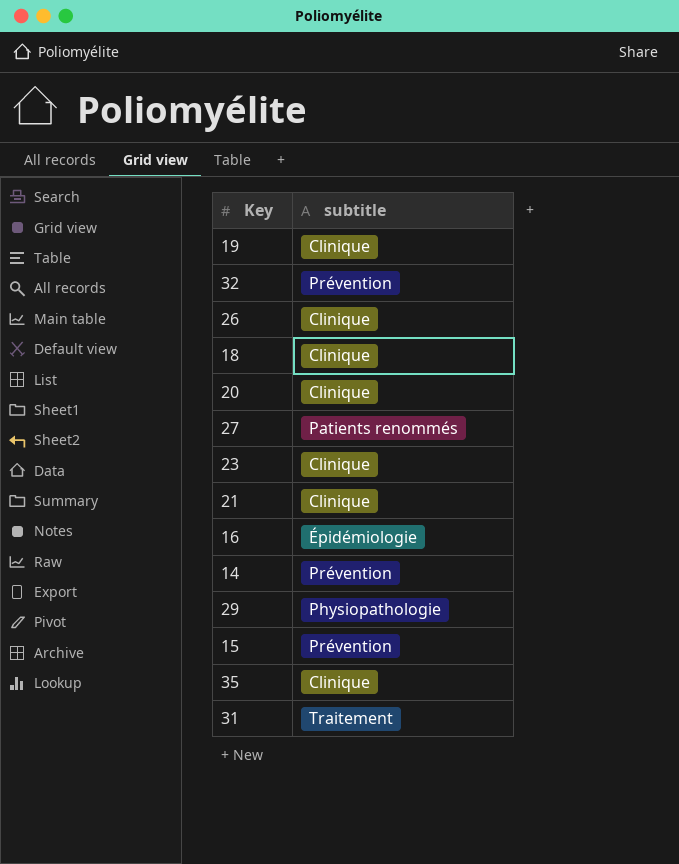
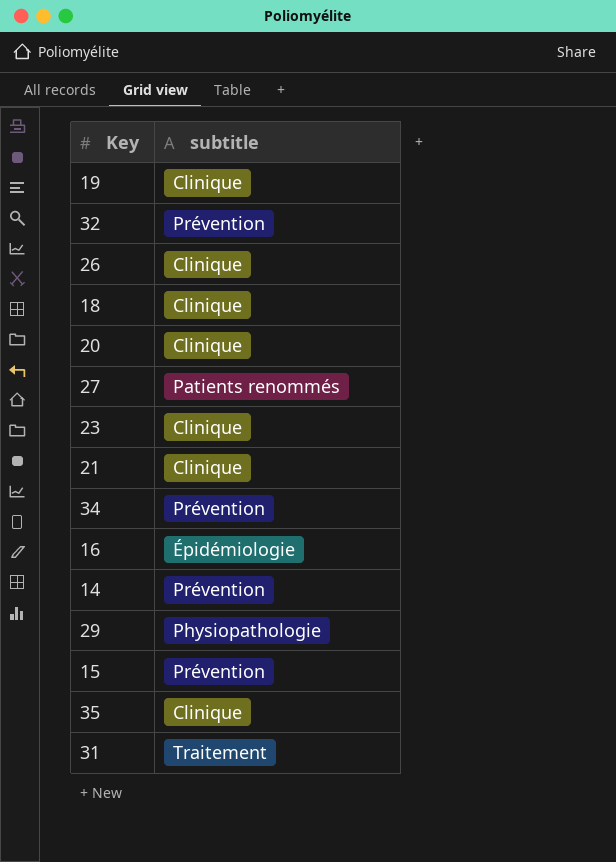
row 34: none -> Prévention

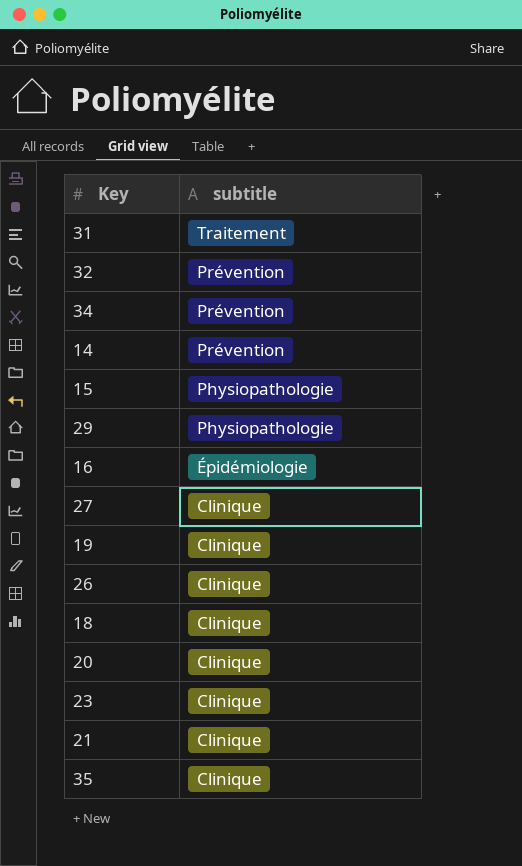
row order: none -> subtitle descending
15 | subtitle: Prévention -> Physiopathologie
27 | subtitle: Patients renommés -> Clinique

